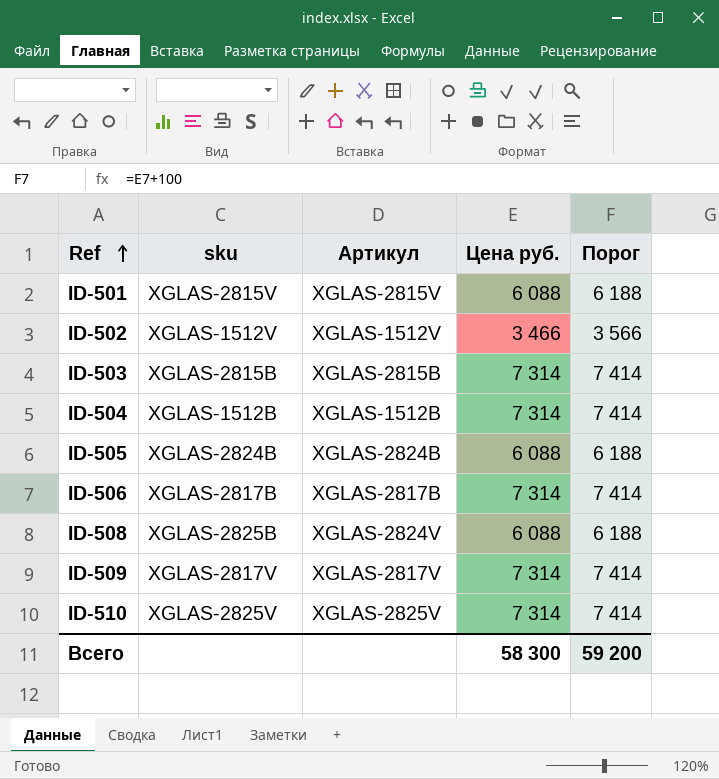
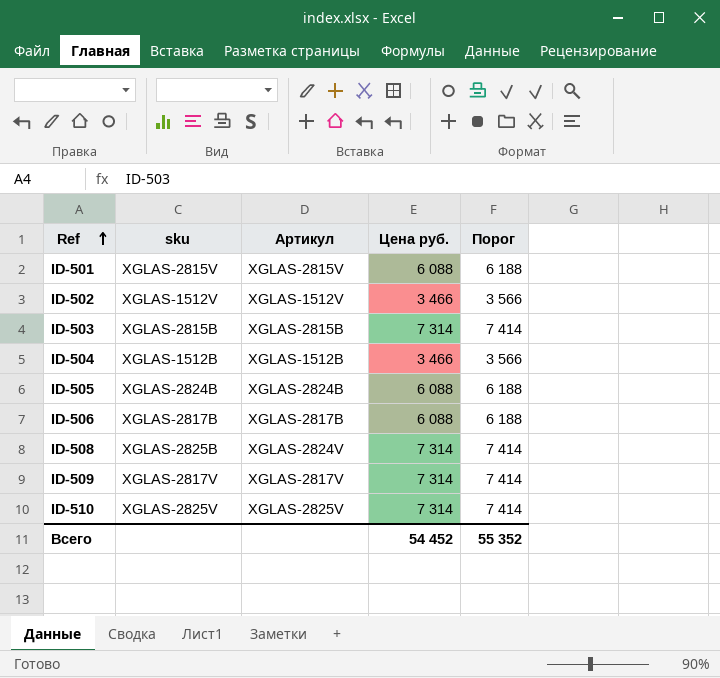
ID-504 | Цена руб.: 7 314 -> 3 466
ID-504 | Порог: 7 414 -> 3 566
ID-506 | Цена руб.: 7 314 -> 6 088
ID-506 | Порог: 7 414 -> 6 188
ID-508 | Цена руб.: 6 088 -> 7 314
ID-508 | Порог: 6 188 -> 7 414
Всего | Цена руб.: 58 300 -> 54 452
Всего | Порог: 59 200 -> 55 352

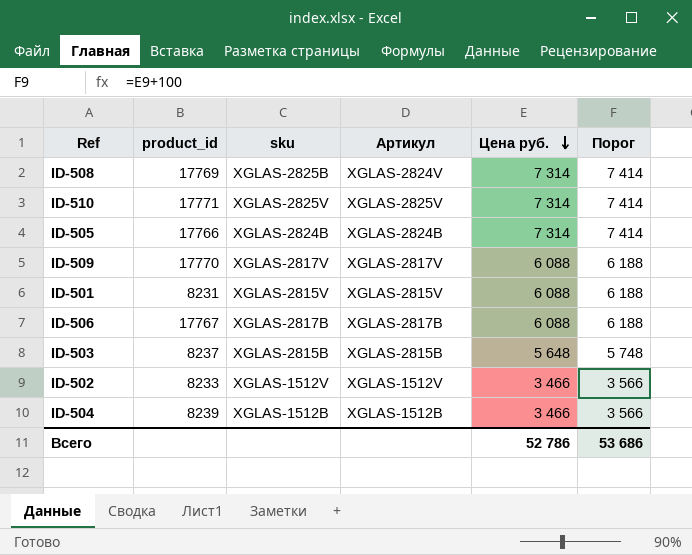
row order: Ref ascending -> Цена руб. descending
column product_id | position: none -> 2
ID-505 | Цена руб.: 6 088 -> 7 314
ID-505 | Порог: 6 188 -> 7 414
ID-509 | Цена руб.: 7 314 -> 6 088
ID-509 | Порог: 7 414 -> 6 188
ID-503 | Цена руб.: 7 314 -> 5 648
ID-503 | Порог: 7 414 -> 5 748
Всего | Цена руб.: 54 452 -> 52 786
Всего | Порог: 55 352 -> 53 686

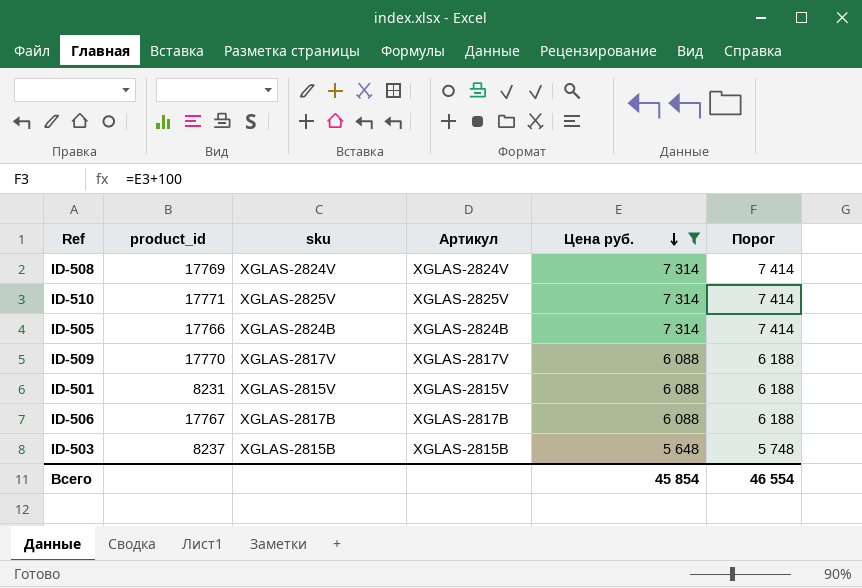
filter: none -> Цена руб. != 3 466
ID-508 | sku: XGLAS-2825B -> XGLAS-2824V
Всего | Цена руб.: 52 786 -> 45 854
Всего | Порог: 53 686 -> 46 554

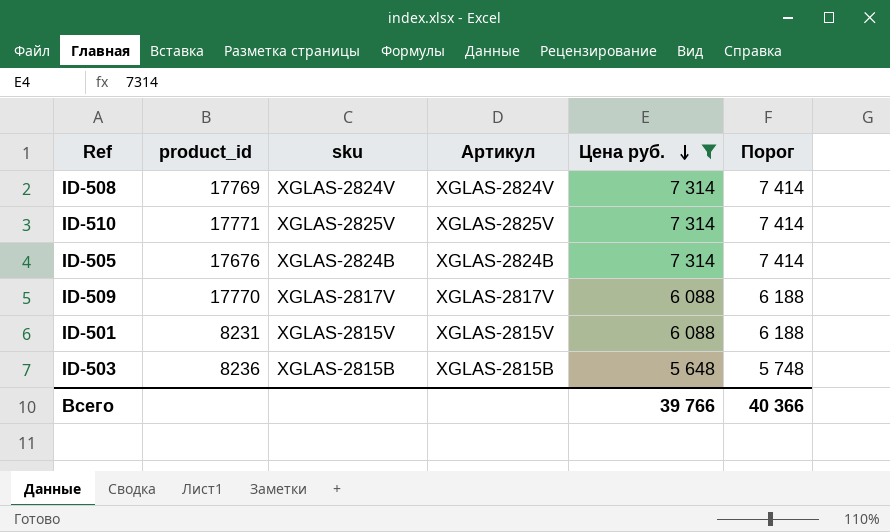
row ID-506: 17767 | XGLAS-2817B | XGLAS-2817B | 6 088 | 6 188 -> none
ID-505 | product_id: 17766 -> 17676
ID-503 | product_id: 8237 -> 8236
Всего | Цена руб.: 45 854 -> 39 766
Всего | Порог: 46 554 -> 40 366

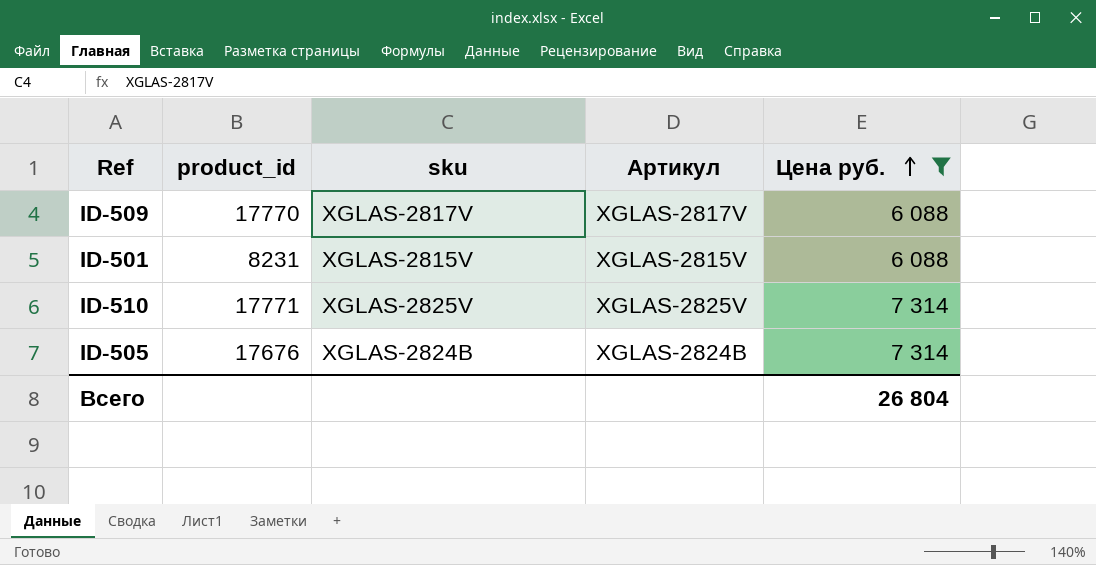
row order: Цена руб. descending -> Цена руб. ascending
column Порог | formula: [Цена руб.] + 100 -> none
row ID-508: 17769 | XGLAS-2824V | XGLAS-2824V | 7 314 | 7 414 -> none
row ID-503: 8236 | XGLAS-2815B | XGLAS-2815B | 5 648 | 5 748 -> none
Всего | Цена руб.: 39 766 -> 26 804

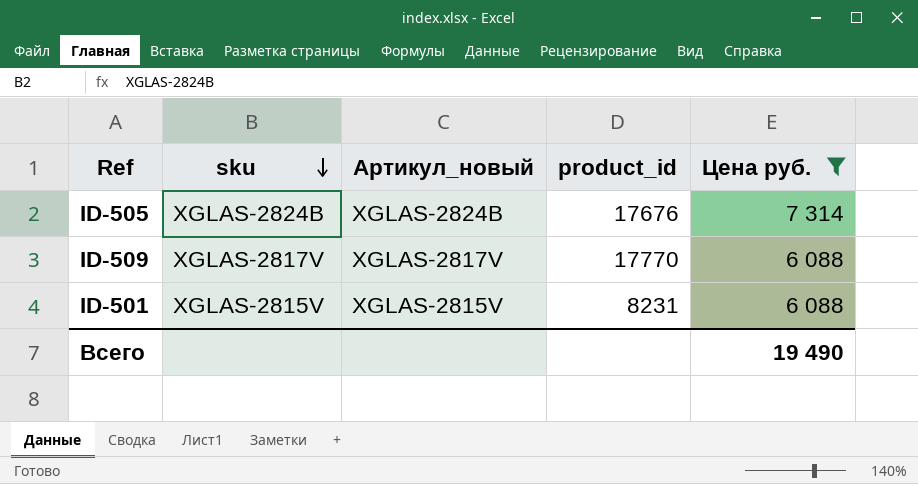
row order: Цена руб. ascending -> sku descending
column name: Артикул -> Артикул_новый
column product_id | position: 2 -> 4
row ID-510: 17771 | XGLAS-2825V | XGLAS-2825V | 7 314 -> none
Всего | Цена руб.: 26 804 -> 19 490

